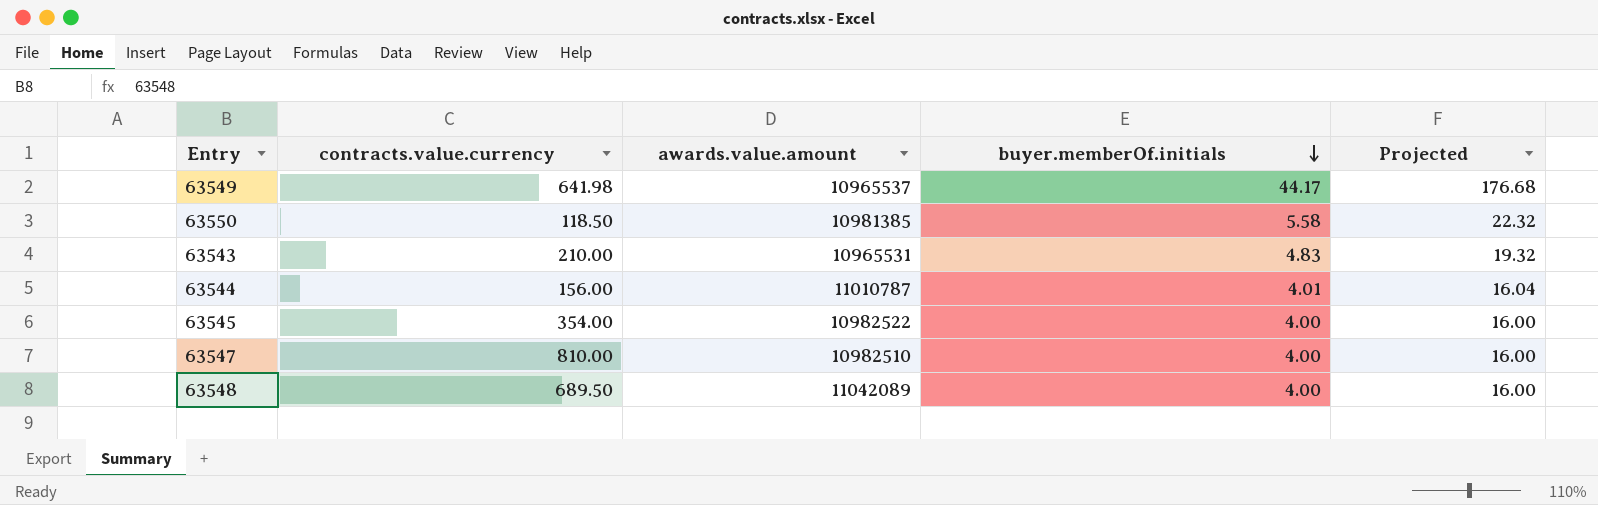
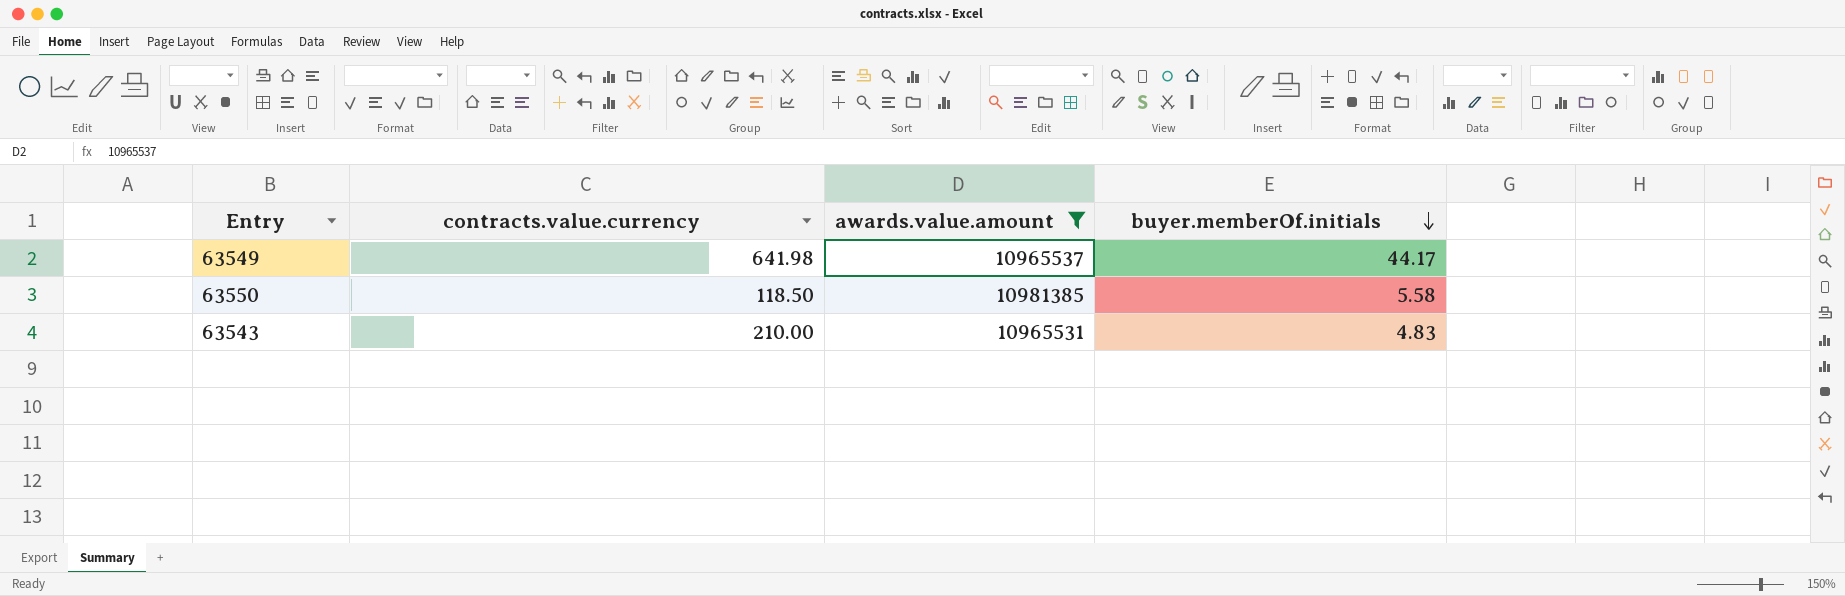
filter: none -> awards.value.amount <= 10981385
column Projected | formula: [buyer.memberOf.initials] * 4 -> none

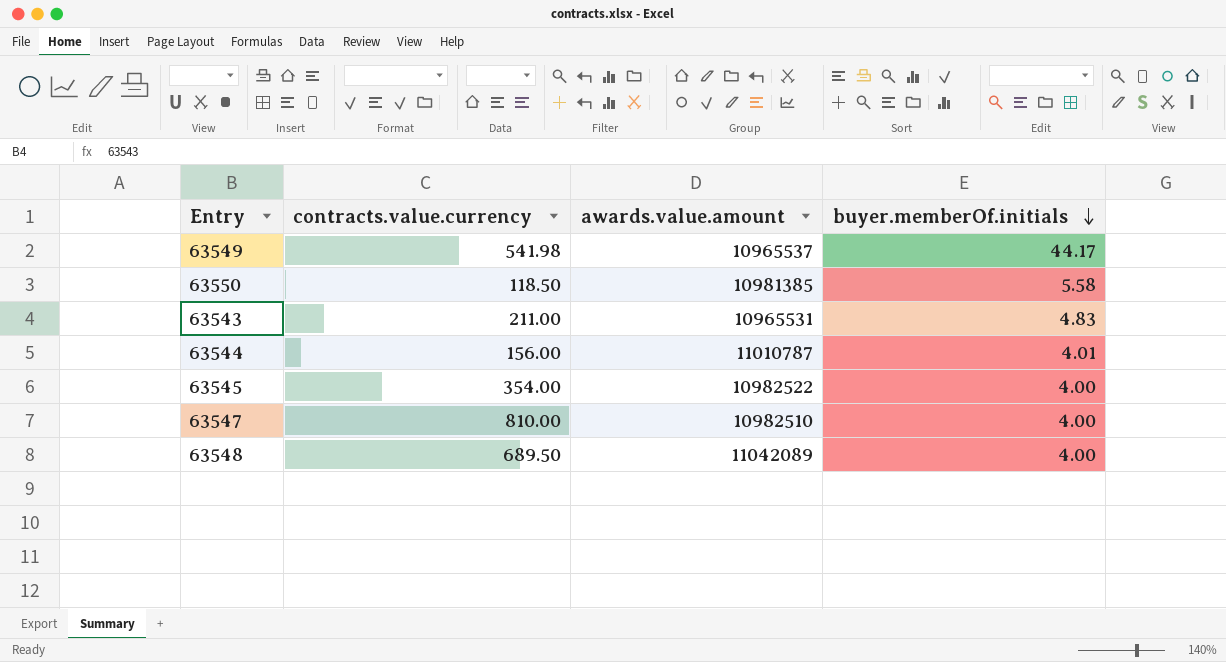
filter: awards.value.amount <= 10981385 -> none
63549 | contracts.value.currency: 641.98 -> 541.98
63543 | contracts.value.currency: 210.00 -> 211.00

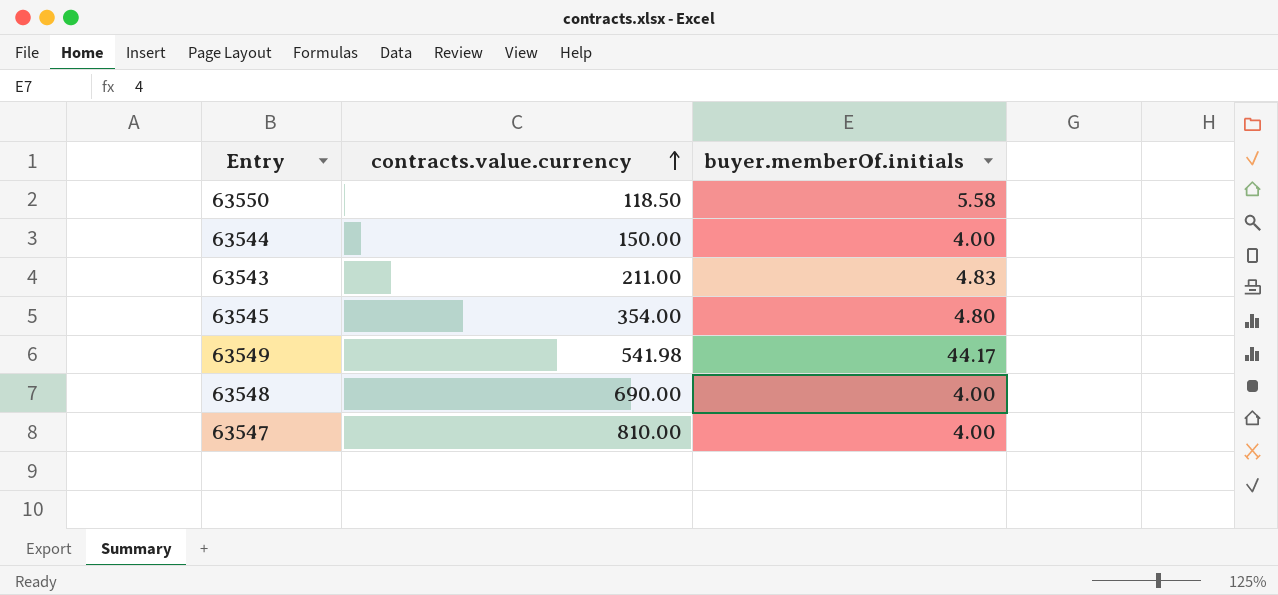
row order: buyer.memberOf.initials descending -> contracts.value.currency ascending
column awards.value.amount | position: 3 -> none
63544 | contracts.value.currency: 156.00 -> 150.00
63544 | buyer.memberOf.initials: 4.01 -> 4.00
63545 | buyer.memberOf.initials: 4.00 -> 4.80
63548 | contracts.value.currency: 689.50 -> 690.00

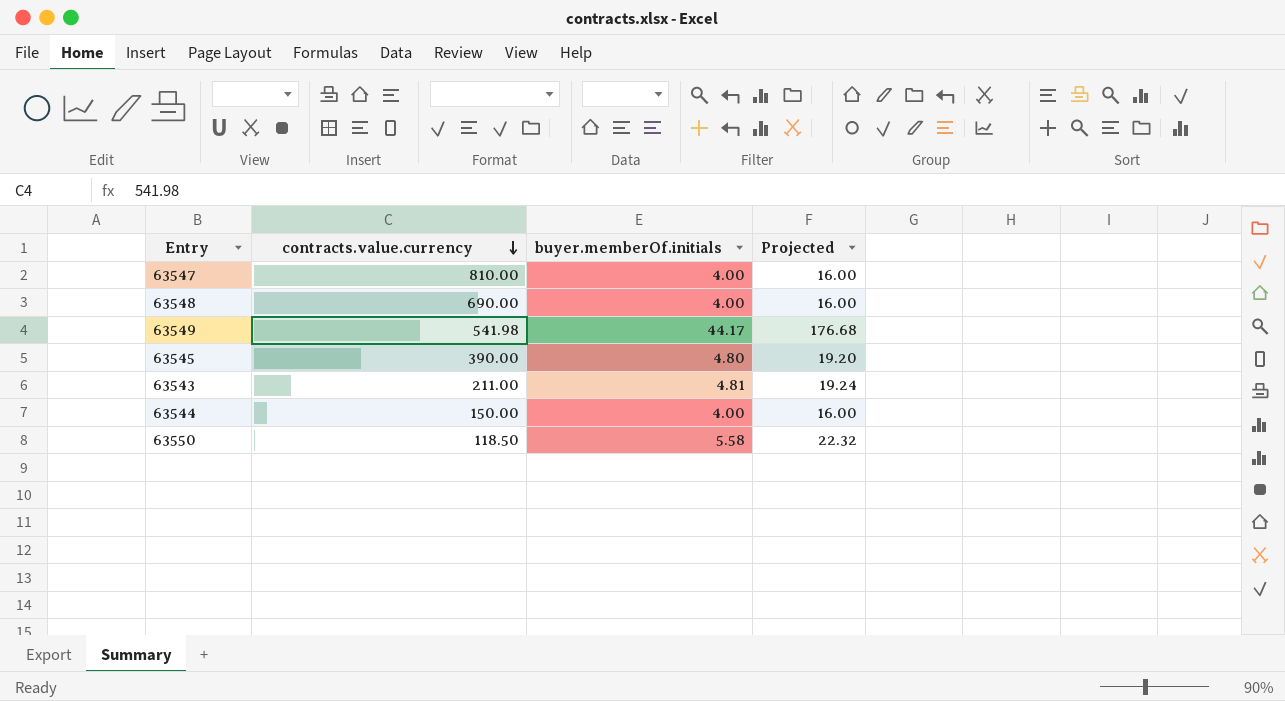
row order: contracts.value.currency ascending -> contracts.value.currency descending
column Projected | formula: none -> [buyer.memberOf.initials] * 4
63545 | contracts.value.currency: 354.00 -> 390.00
63543 | buyer.memberOf.initials: 4.83 -> 4.81

